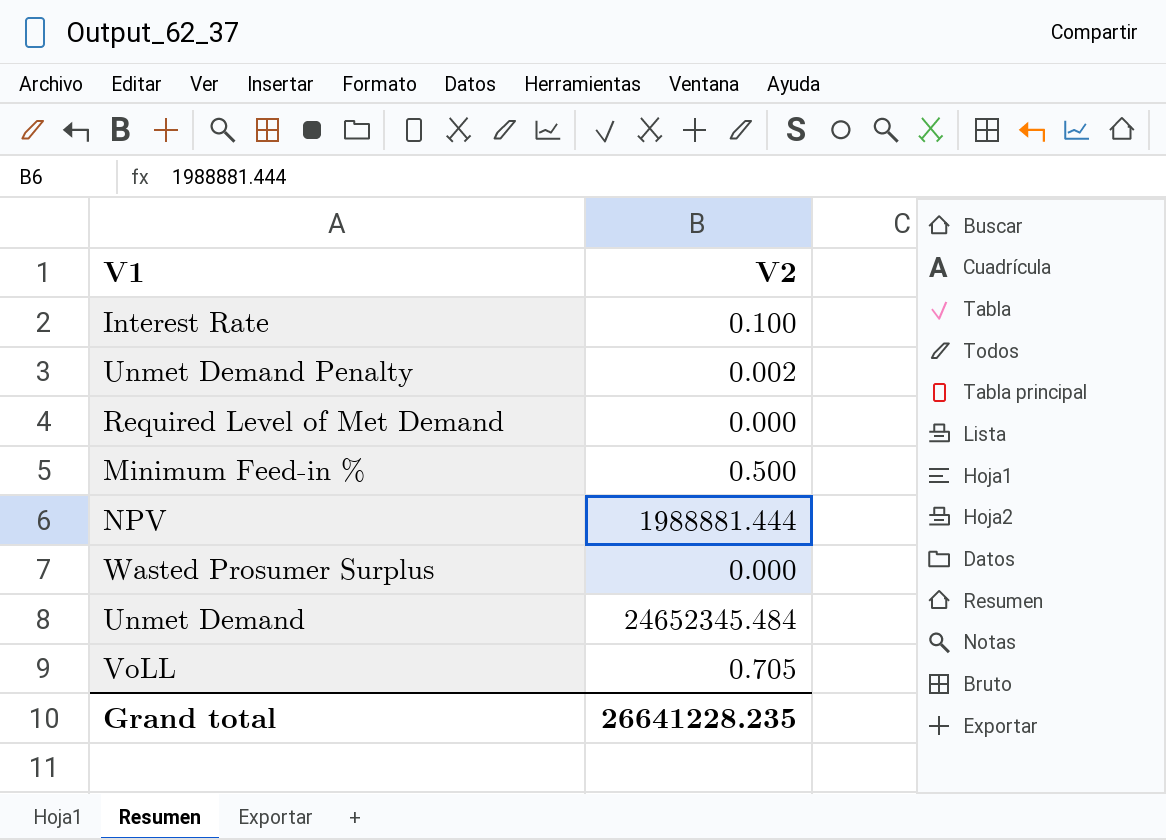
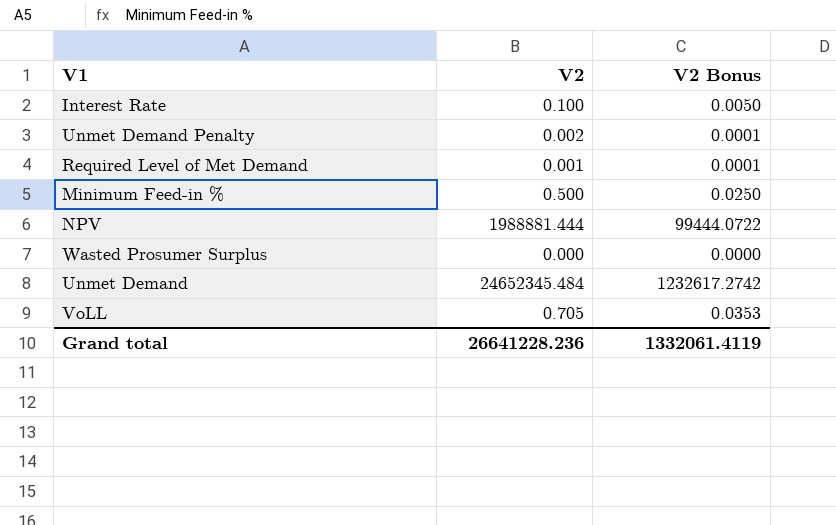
column V2 Bonus | formula: none -> [V2] * 0.05
Required Level of Met Demand | V2: 0.000 -> 0.001
Grand total | V2: 26641228.235 -> 26641228.236

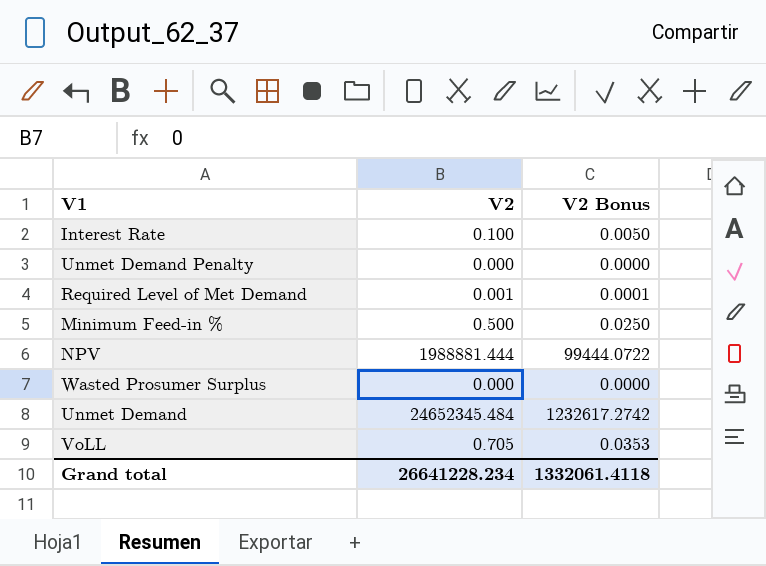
Unmet Demand Penalty | V2: 0.002 -> 0.000
Unmet Demand Penalty | V2 Bonus: 0.0001 -> 0.0000
Grand total | V2: 26641228.236 -> 26641228.234
Grand total | V2 Bonus: 1332061.4119 -> 1332061.4118

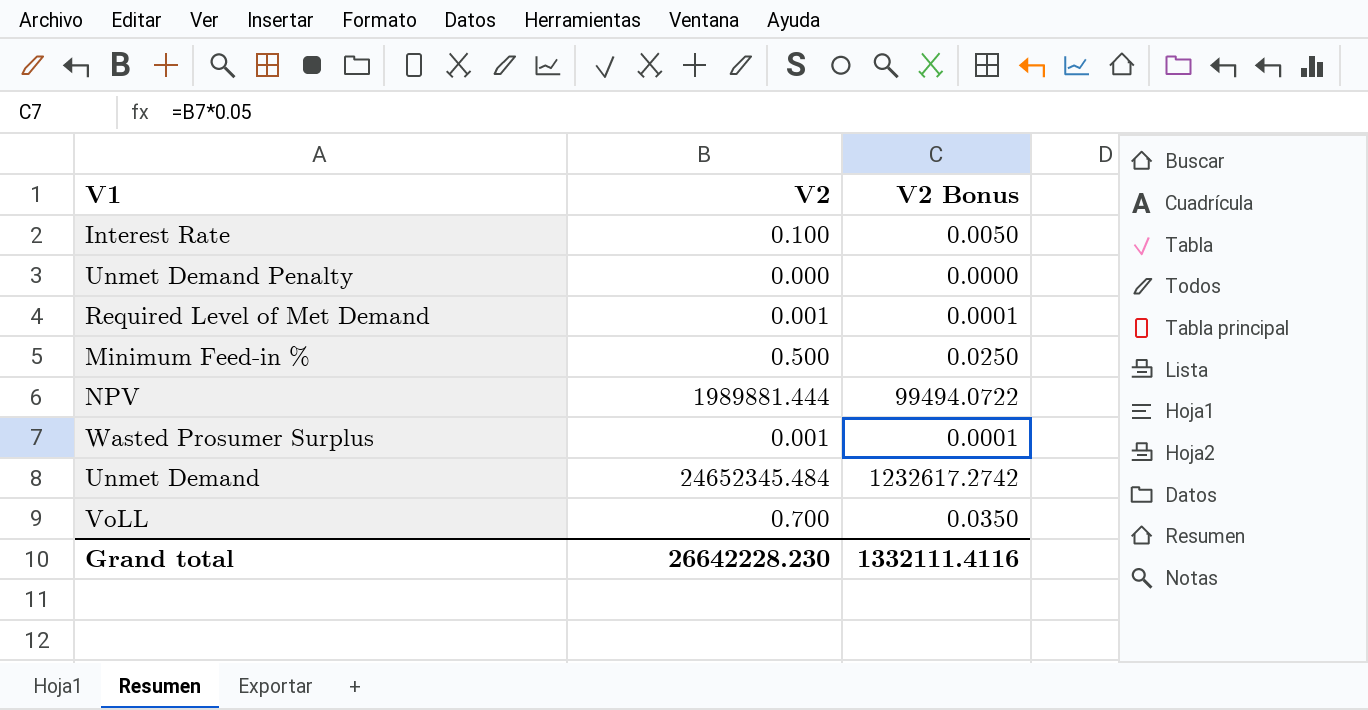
NPV | V2: 1988881.444 -> 1989881.444
NPV | V2 Bonus: 99444.0722 -> 99494.0722
Wasted Prosumer Surplus | V2: 0.000 -> 0.001
Wasted Prosumer Surplus | V2 Bonus: 0.0000 -> 0.0001
VoLL | V2: 0.705 -> 0.700
VoLL | V2 Bonus: 0.0353 -> 0.0350
Grand total | V2: 26641228.234 -> 26642228.230
Grand total | V2 Bonus: 1332061.4118 -> 1332111.4116

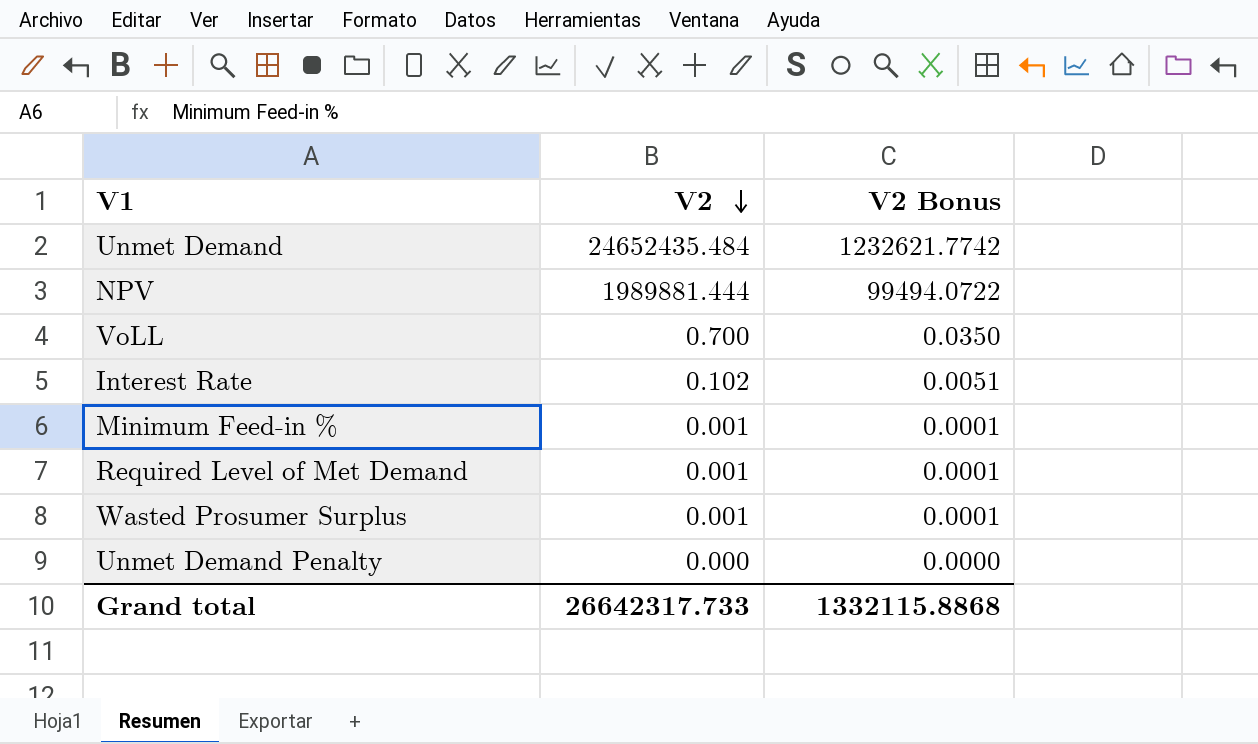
row order: none -> V2 descending
Unmet Demand | V2: 24652345.484 -> 24652435.484
Unmet Demand | V2 Bonus: 1232617.2742 -> 1232621.7742
Interest Rate | V2: 0.100 -> 0.102
Interest Rate | V2 Bonus: 0.0050 -> 0.0051
Minimum Feed-in % | V2: 0.500 -> 0.001
Minimum Feed-in % | V2 Bonus: 0.0250 -> 0.0001
Grand total | V2: 26642228.230 -> 26642317.733
Grand total | V2 Bonus: 1332111.4116 -> 1332115.8868

